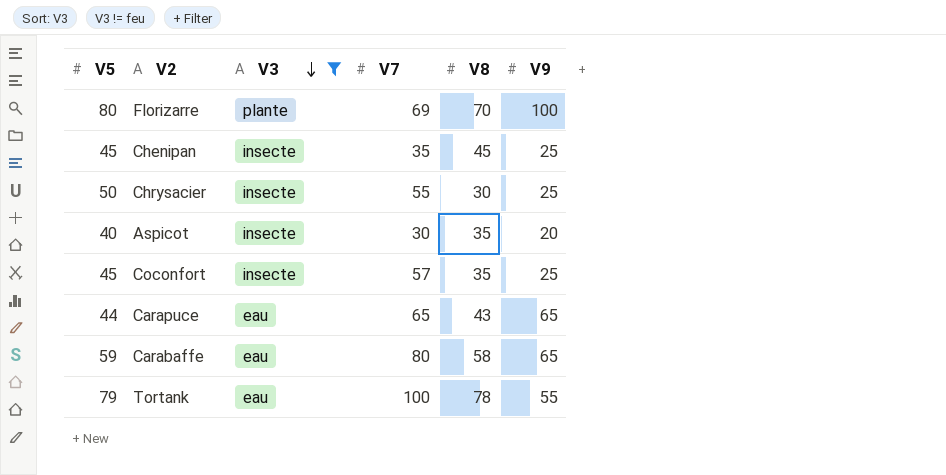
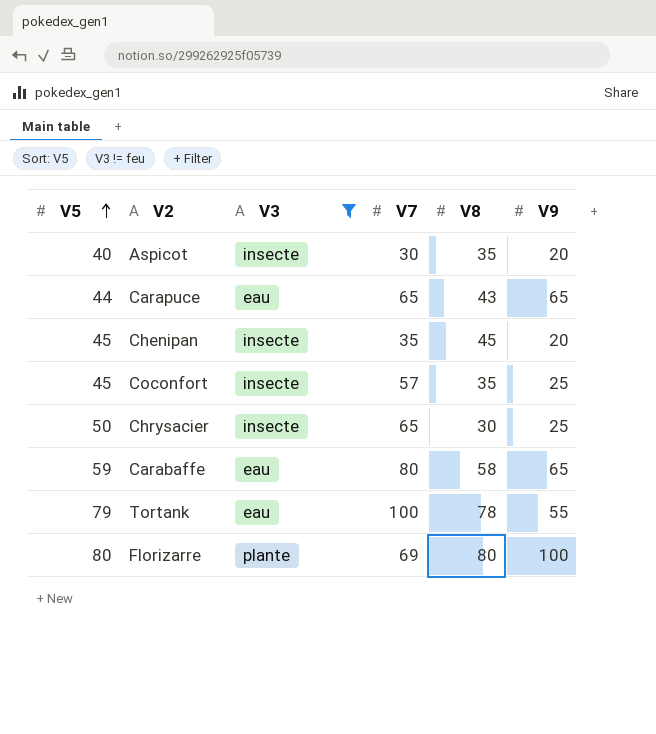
row order: V3 descending -> V5 ascending
Chenipan | V9: 25 -> 20
Chrysacier | V7: 55 -> 65
Florizarre | V8: 70 -> 80

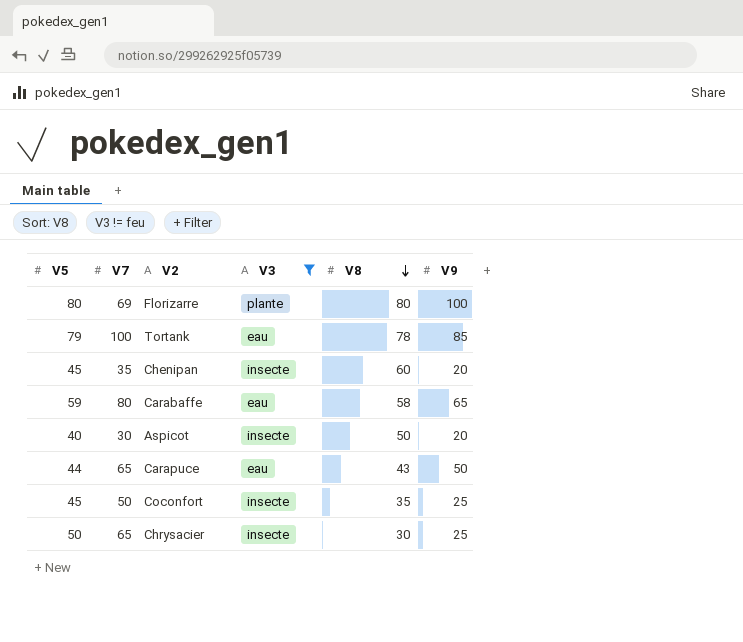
row order: V5 ascending -> V8 descending
column V7 | position: 4 -> 2
Tortank | V9: 55 -> 85
Chenipan | V8: 45 -> 60
Aspicot | V8: 35 -> 50
Carapuce | V9: 65 -> 50
Coconfort | V7: 57 -> 50

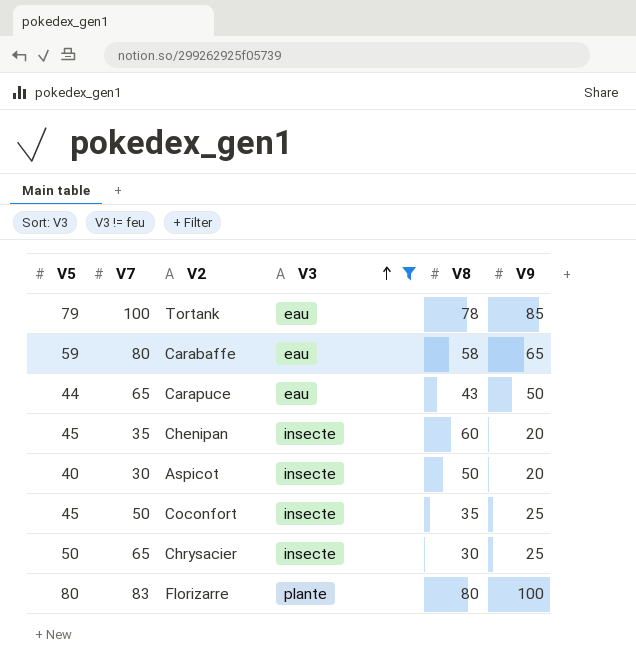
row order: V8 descending -> V3 ascending
Florizarre | V7: 69 -> 83

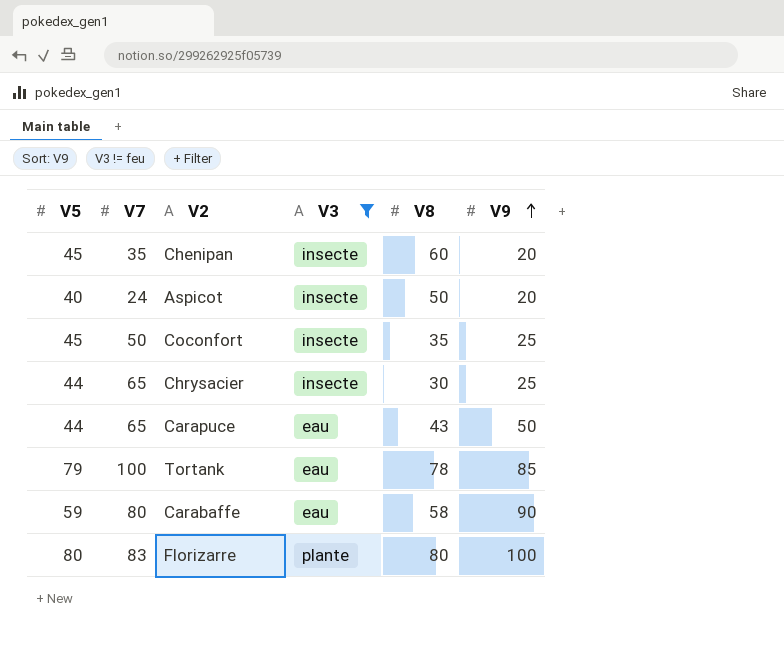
row order: V3 ascending -> V9 ascending
Aspicot | V7: 30 -> 24
Chrysacier | V5: 50 -> 44
Carabaffe | V9: 65 -> 90

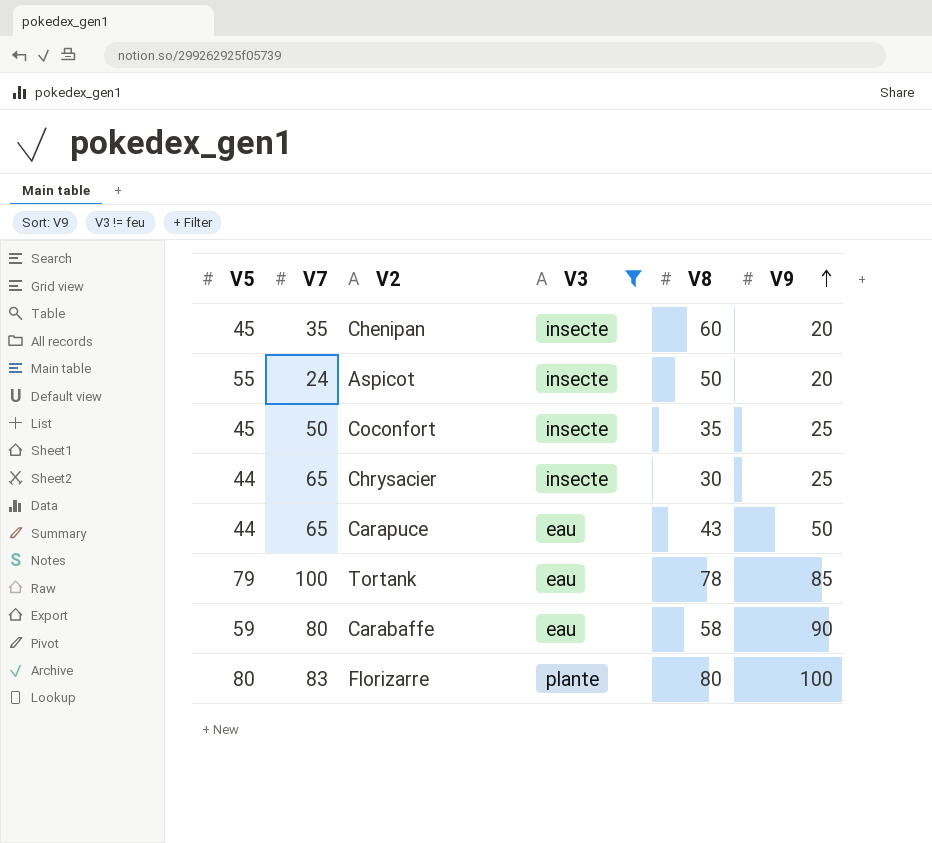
Aspicot | V5: 40 -> 55

